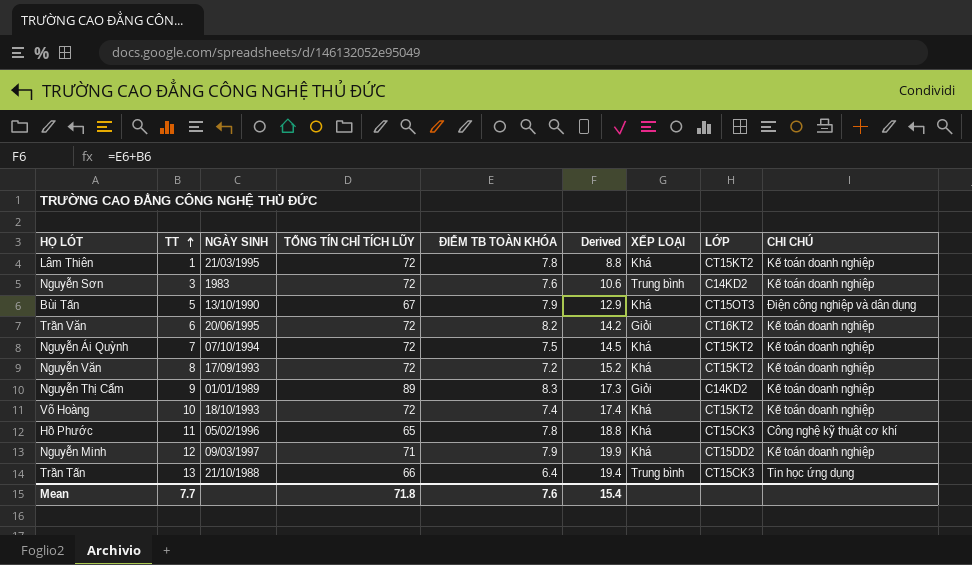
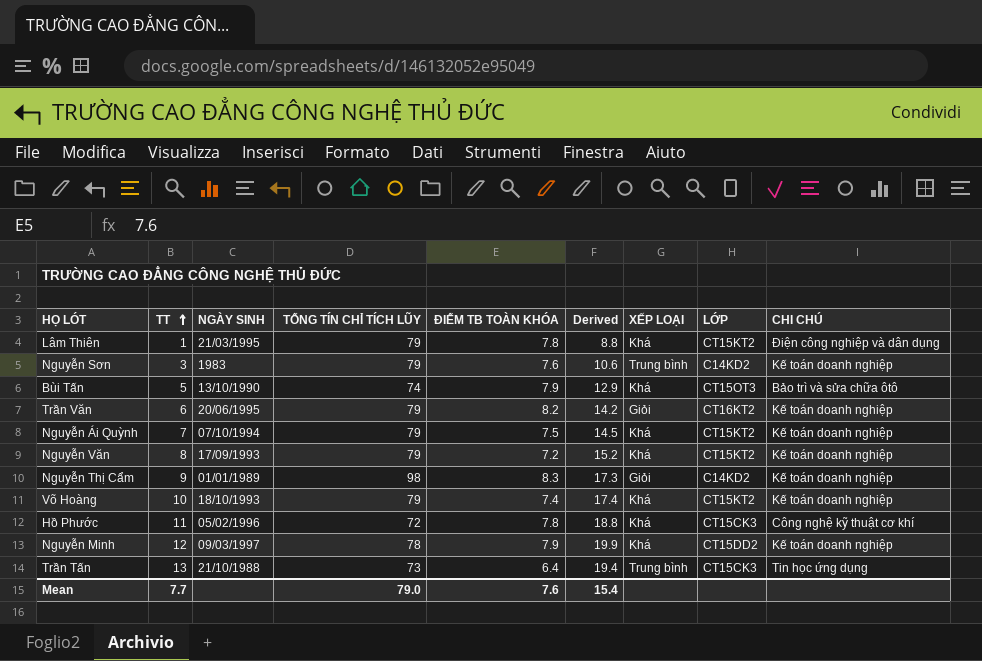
Lâm Thiên | TỔNG TÍN CHỈ TÍCH LŨY: 72 -> 79
Lâm Thiên | CHI CHÚ: Kế toán doanh nghiệp -> Điện công nghiệp và dân dụng
Nguyễn Sơn | TỔNG TÍN CHỈ TÍCH LŨY: 72 -> 79
Bùi Tấn | TỔNG TÍN CHỈ TÍCH LŨY: 67 -> 74
Bùi Tấn | CHI CHÚ: Điện công nghiệp và dân dụng -> Bảo trì và sửa chữa ôtô
Trần Văn | TỔNG TÍN CHỈ TÍCH LŨY: 72 -> 79
Nguyễn Ái Quỳnh | TỔNG TÍN CHỈ TÍCH LŨY: 72 -> 79
Nguyễn Văn | TỔNG TÍN CHỈ TÍCH LŨY: 72 -> 79
Nguyễn Thị Cẩm | TỔNG TÍN CHỈ TÍCH LŨY: 89 -> 98
Võ Hoàng | TỔNG TÍN CHỈ TÍCH LŨY: 72 -> 79
Hồ Phước | TỔNG TÍN CHỈ TÍCH LŨY: 65 -> 72
Nguyễn Minh | TỔNG TÍN CHỈ TÍCH LŨY: 71 -> 78
Trần Tấn | TỔNG TÍN CHỈ TÍCH LŨY: 66 -> 73
Mean | TỔNG TÍN CHỈ TÍCH LŨY: 71.8 -> 79.0

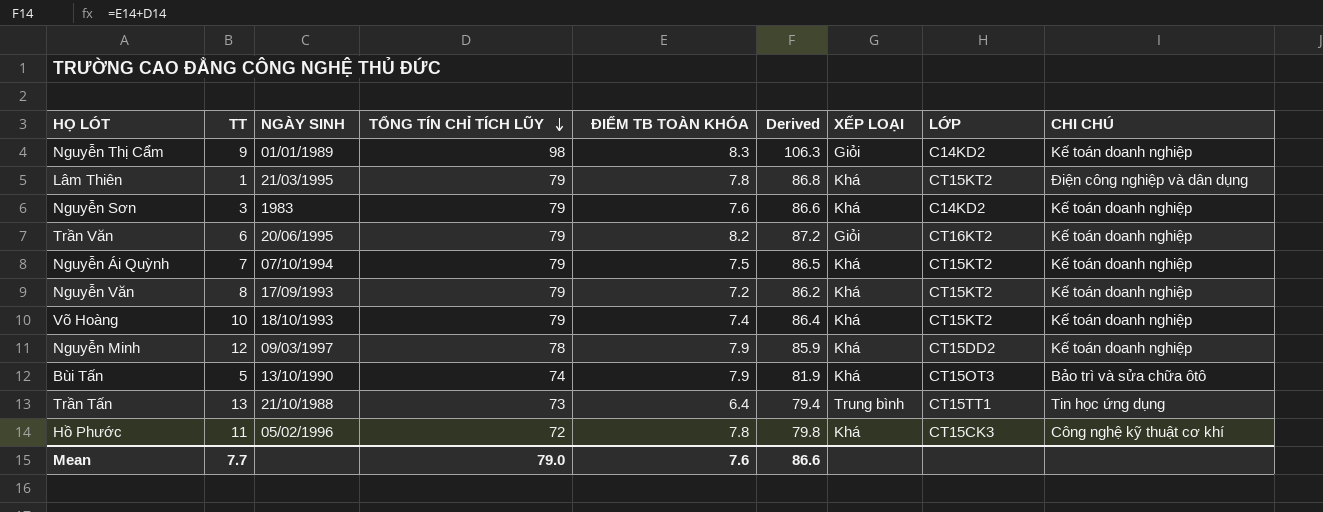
row order: TT ascending -> TỔNG TÍN CHỈ TÍCH LŨY descending
column Derived | formula: [TT] + [ĐIỂM TB TOÀN KHÓA] -> [TỔNG TÍN CHỈ TÍCH LŨY] + [ĐIỂM TB TOÀN KHÓA]
Nguyễn Sơn | XẾP LOẠI: Trung bình -> Khá
Trần Tấn | LỚP: CT15CK3 -> CT15TT1
Mean | Derived: 15.4 -> 86.6

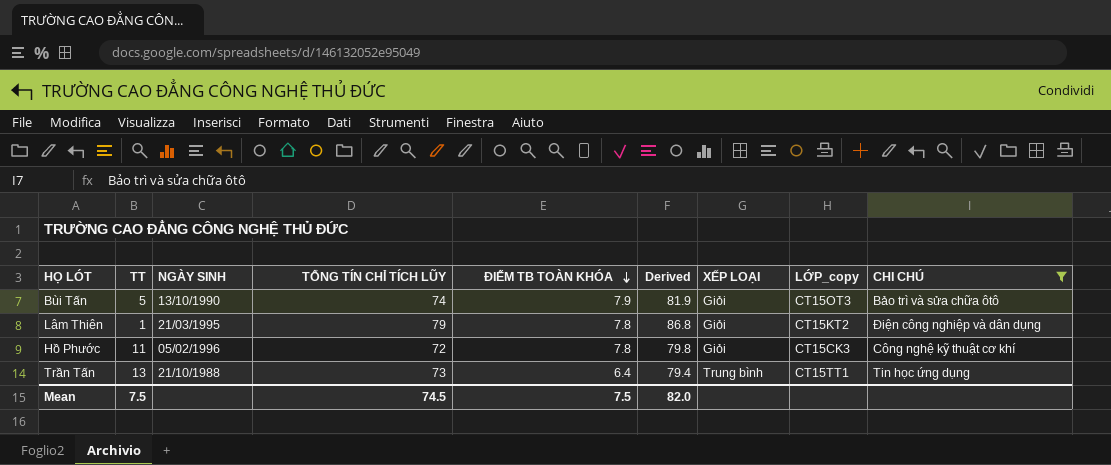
filter: none -> CHI CHÚ != Kế toán doanh nghiệp
row order: TỔNG TÍN CHỈ TÍCH LŨY descending -> ĐIỂM TB TOÀN KHÓA descending
column name: LỚP -> LỚP_copy
Bùi Tấn | XẾP LOẠI: Khá -> Giỏi
Lâm Thiên | XẾP LOẠI: Khá -> Giỏi
Hồ Phước | XẾP LOẠI: Khá -> Giỏi
Mean | TT: 7.7 -> 7.5
Mean | TỔNG TÍN CHỈ TÍCH LŨY: 79.0 -> 74.5
Mean | ĐIỂM TB TOÀN KHÓA: 7.6 -> 7.5
Mean | Derived: 86.6 -> 82.0

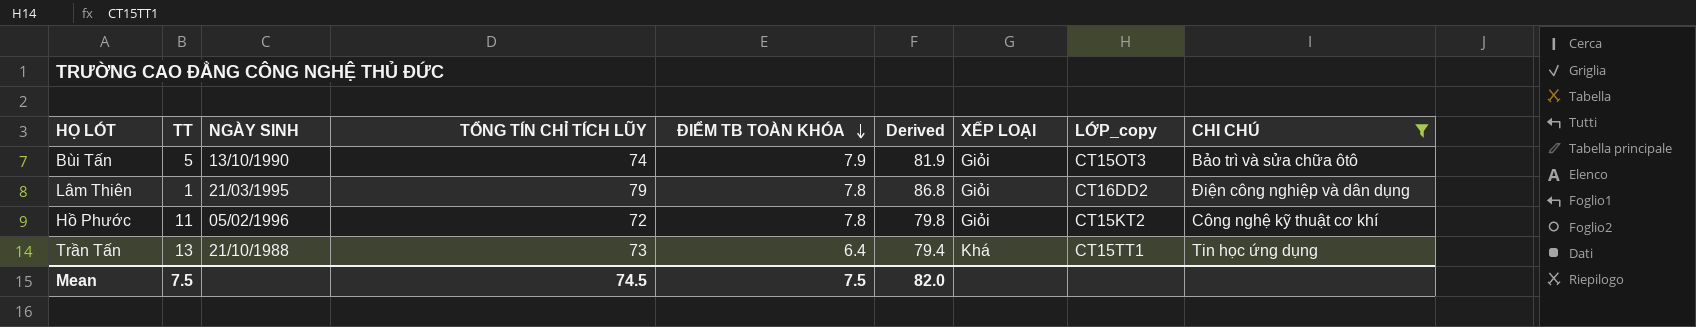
Lâm Thiên | LỚP_copy: CT15KT2 -> CT16DD2
Hồ Phước | LỚP_copy: CT15CK3 -> CT15KT2
Trần Tấn | XẾP LOẠI: Trung bình -> Khá

